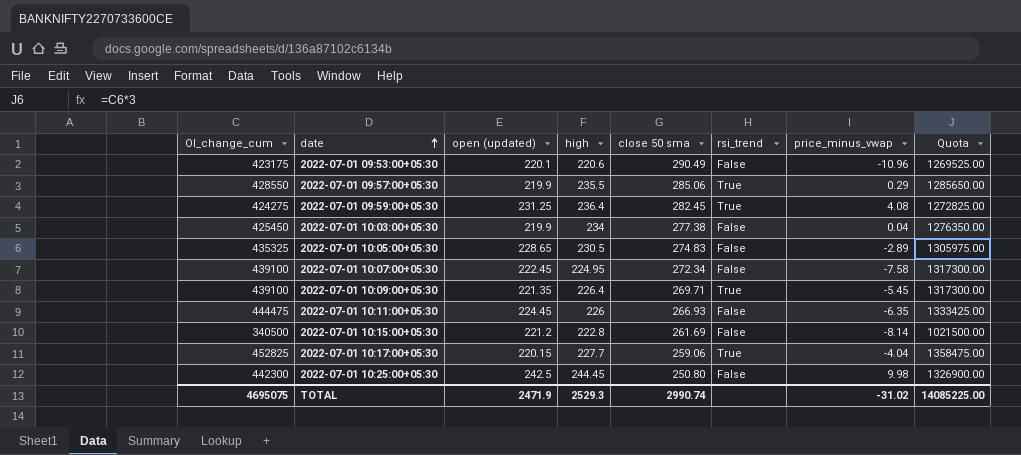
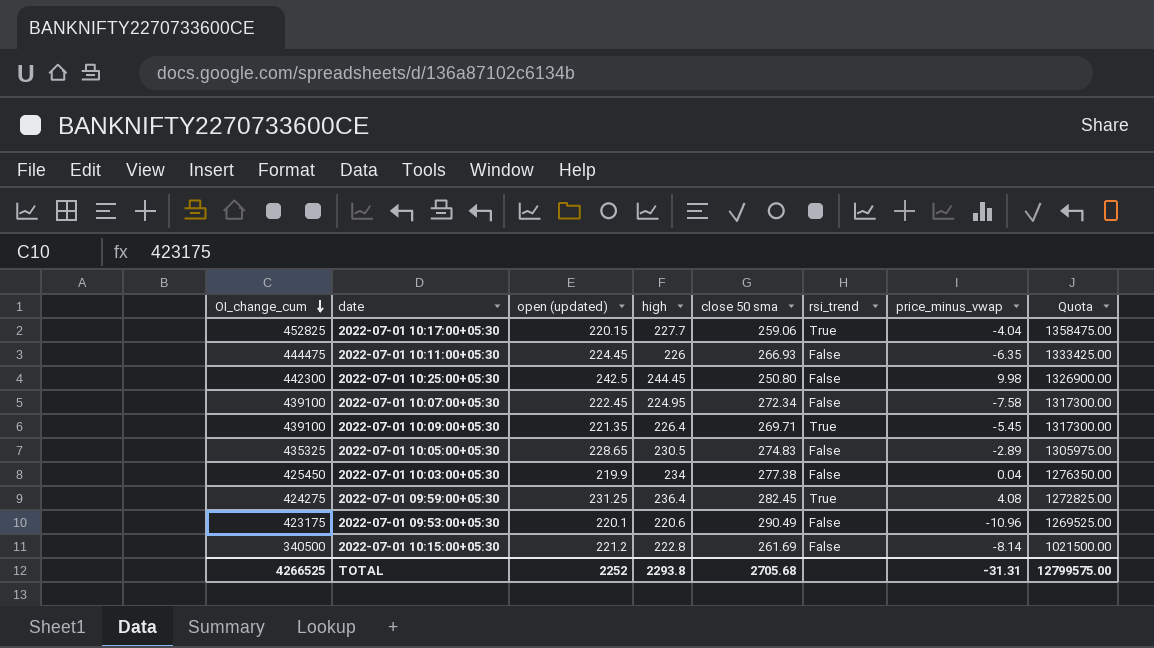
row order: date ascending -> OI_change_cum descending
row 2022-07-01 09:57:00+05:30: 428550 | 219.9 | 235.5 | 285.06 | True | 0.29 | 1285650.00 -> none
TOTAL | OI_change_cum: 4695075 -> 4266525
TOTAL | open (updated): 2471.9 -> 2252
TOTAL | high: 2529.3 -> 2293.8
TOTAL | close 50 sma: 2990.74 -> 2705.68
TOTAL | price_minus_vwap: -31.02 -> -31.31
TOTAL | Quota: 14085225.00 -> 12799575.00

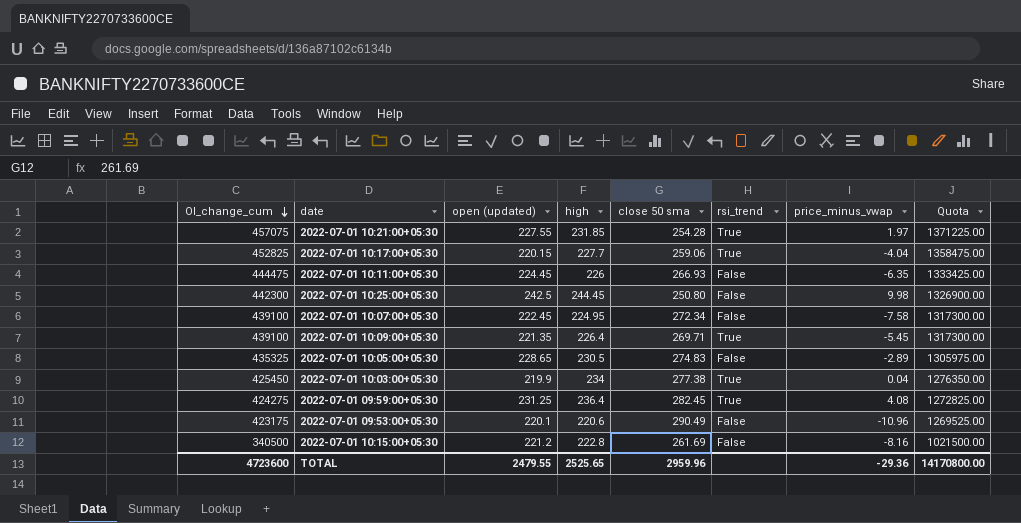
row 2022-07-01 10:21:00+05:30: none -> 457075 | 227.55 | 231.85 | 254.28 | True | 1.97 | 1371225.00
2022-07-01 10:03:00+05:30 | rsi_trend: False -> True
2022-07-01 10:15:00+05:30 | price_minus_vwap: -8.14 -> -8.16
TOTAL | OI_change_cum: 4266525 -> 4723600
TOTAL | open (updated): 2252 -> 2479.55
TOTAL | high: 2293.8 -> 2525.65
TOTAL | close 50 sma: 2705.68 -> 2959.96
TOTAL | price_minus_vwap: -31.31 -> -29.36
TOTAL | Quota: 12799575.00 -> 14170800.00

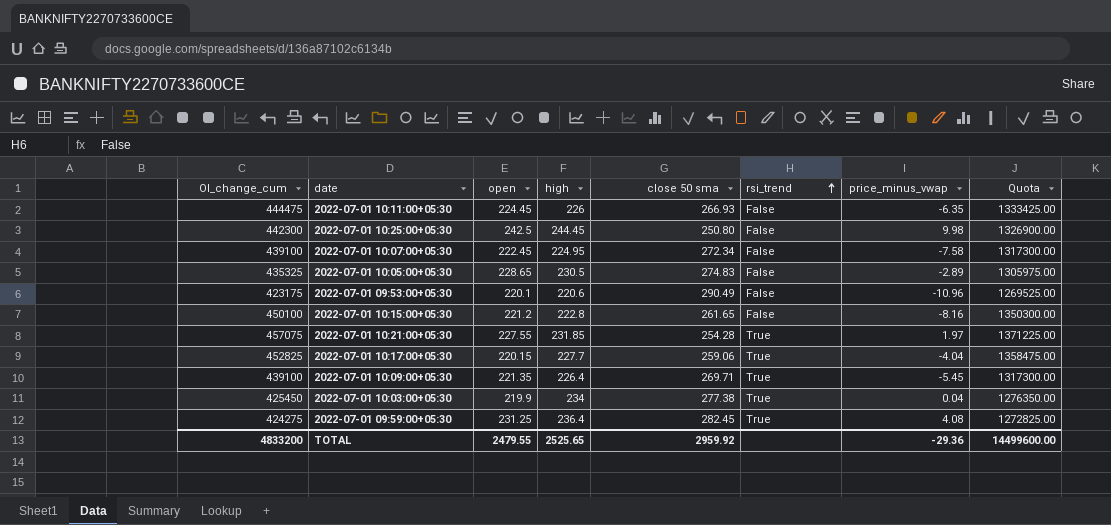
row order: OI_change_cum descending -> rsi_trend ascending
column name: open (updated) -> open
2022-07-01 10:15:00+05:30 | OI_change_cum: 340500 -> 450100
2022-07-01 10:15:00+05:30 | close 50 sma: 261.69 -> 261.65
2022-07-01 10:15:00+05:30 | Quota: 1021500.00 -> 1350300.00
TOTAL | OI_change_cum: 4723600 -> 4833200
TOTAL | close 50 sma: 2959.96 -> 2959.92
TOTAL | Quota: 14170800.00 -> 14499600.00

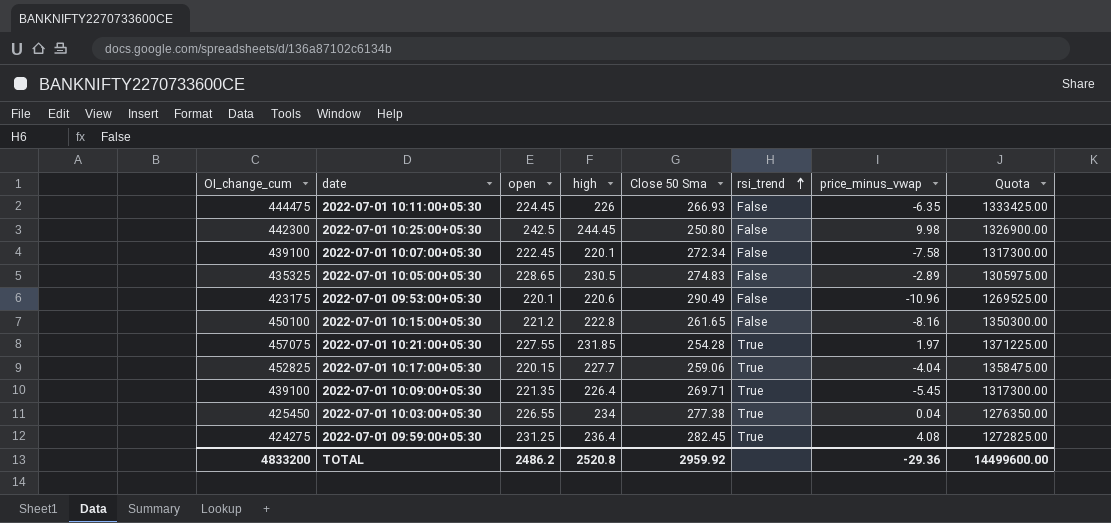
column name: close 50 sma -> Close 50 Sma
2022-07-01 10:07:00+05:30 | high: 224.95 -> 220.1
2022-07-01 10:03:00+05:30 | open: 219.9 -> 226.55
TOTAL | open: 2479.55 -> 2486.2
TOTAL | high: 2525.65 -> 2520.8

